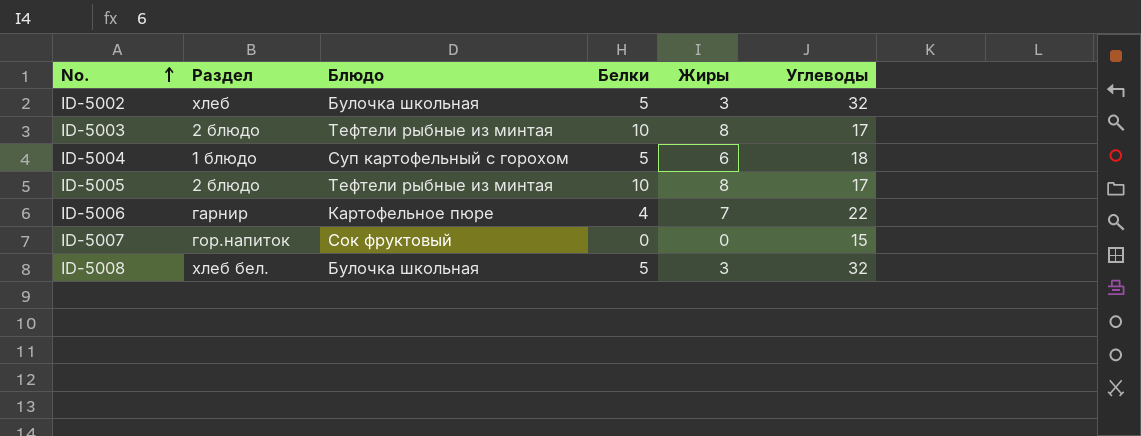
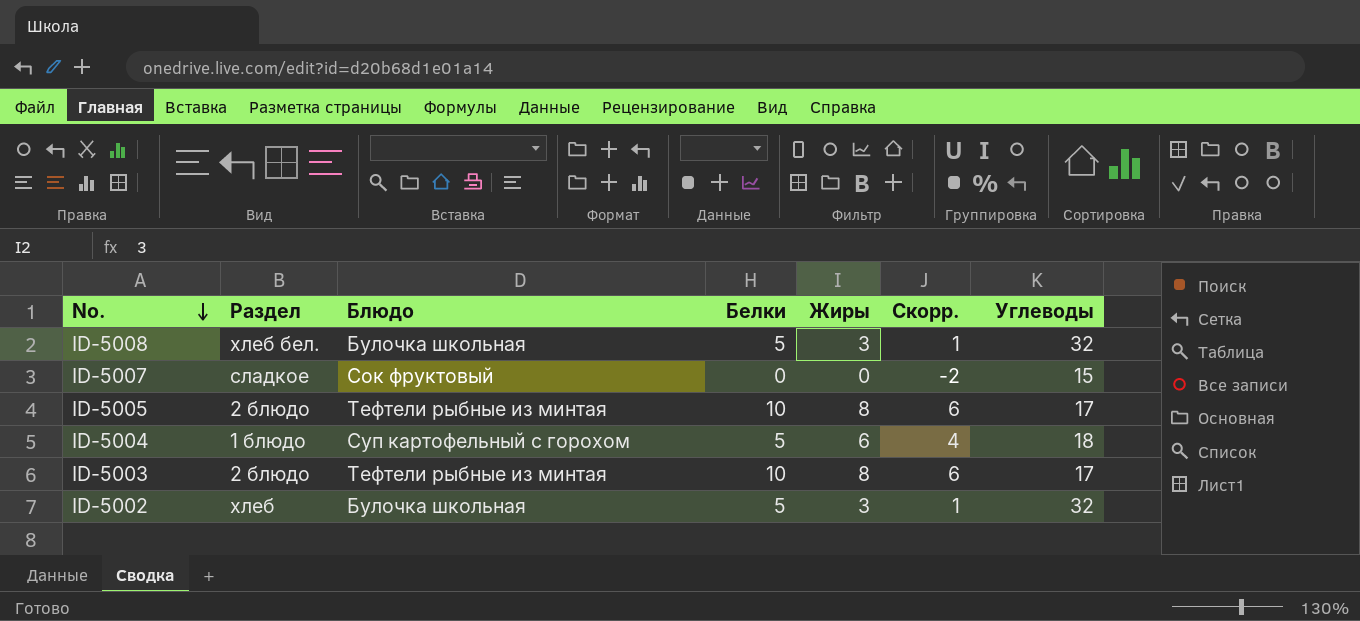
row order: No. ascending -> No. descending
column Скорр. | formula: none -> [Жиры] - 2
row ID-5006: гарнир | Картофельное пюре | 4 | 7 | 22 -> none
ID-5007 | Раздел: гор.напиток -> сладкое

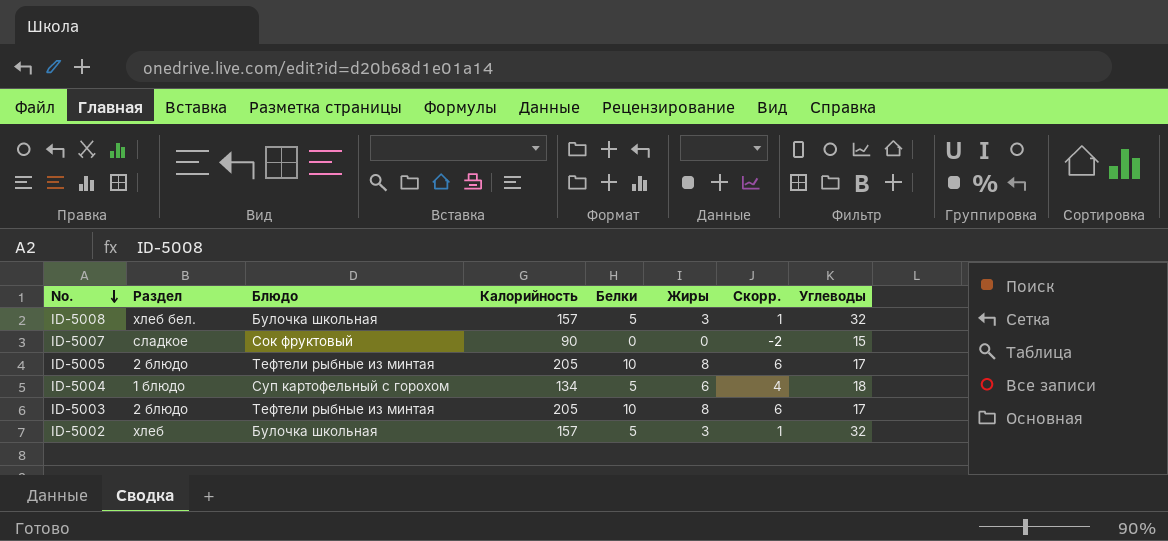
column Калорийность | position: none -> 4

